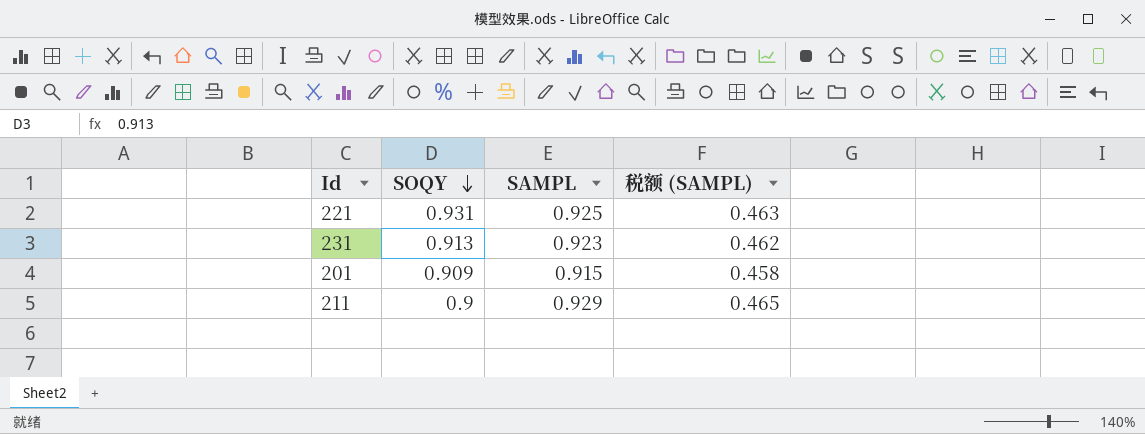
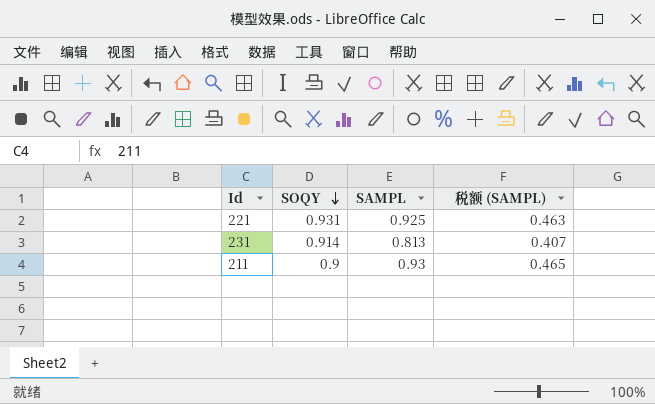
row 201: 0.909 | 0.915 | 0.458 -> none
231 | SOQY: 0.913 -> 0.914
231 | SAMPL: 0.923 -> 0.813
231 | 税额 (SAMPL): 0.462 -> 0.407
211 | SAMPL: 0.929 -> 0.93

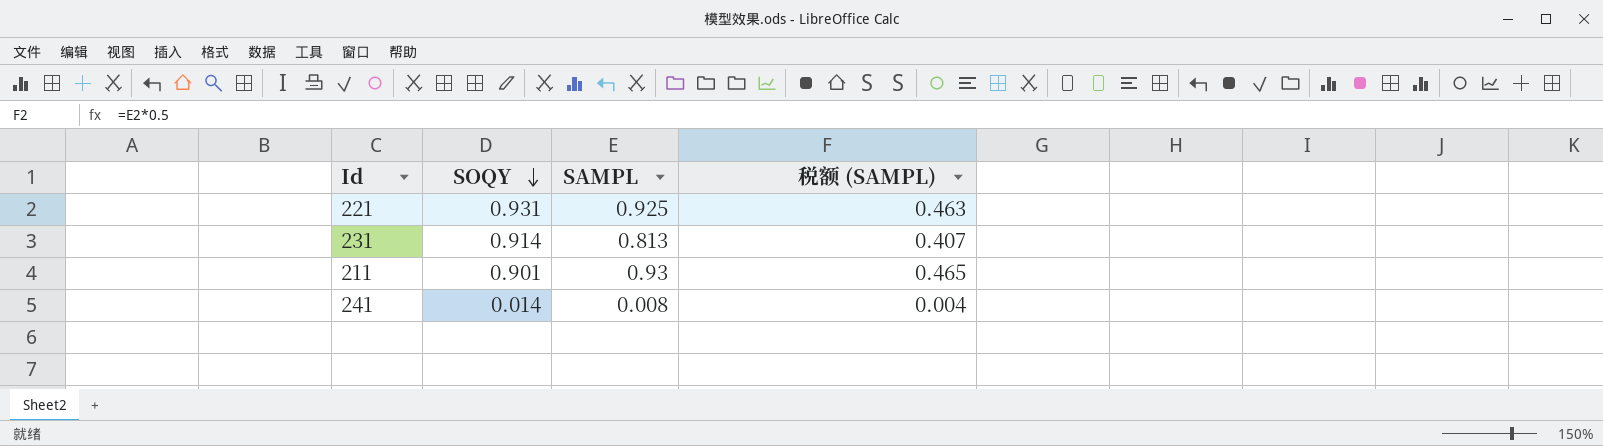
211 | SOQY: 0.9 -> 0.901
row 241: none -> 0.014 | 0.008 | 0.004

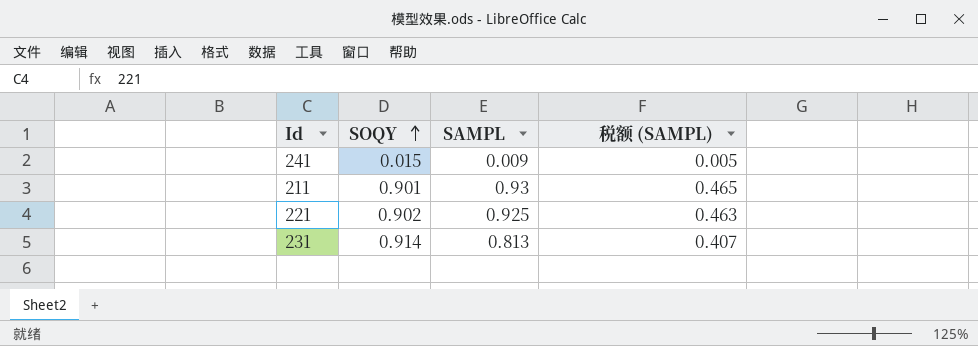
row order: SOQY descending -> SOQY ascending
241 | SOQY: 0.014 -> 0.015
241 | SAMPL: 0.008 -> 0.009
241 | 税额 (SAMPL): 0.004 -> 0.005
221 | SOQY: 0.931 -> 0.902

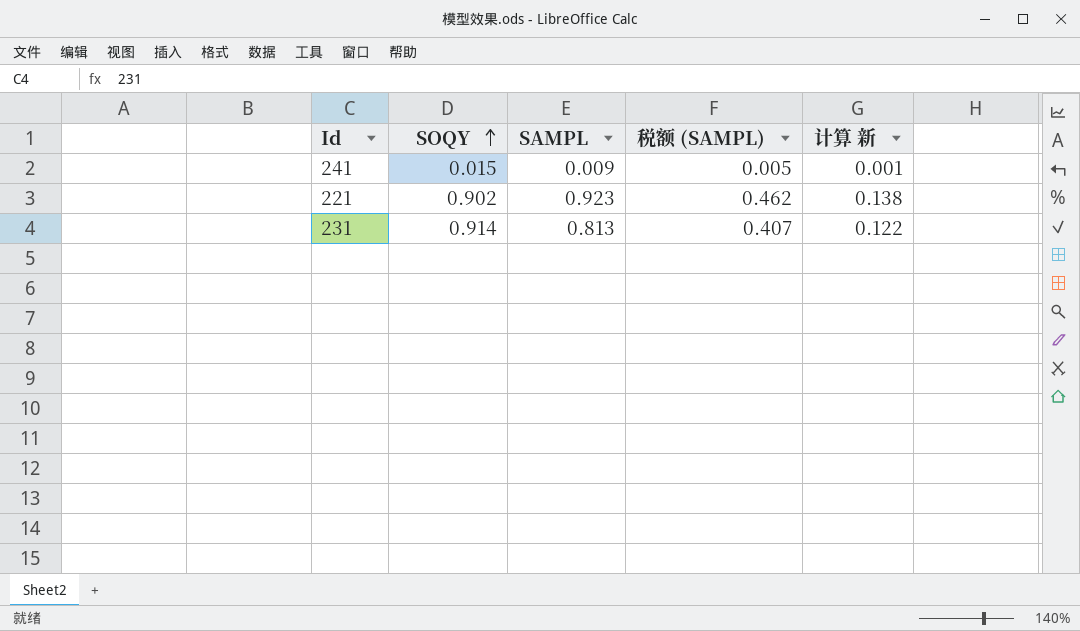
column 计算 新 | formula: none -> [SAMPL] * 0.15
row 211: 0.901 | 0.93 | 0.465 -> none
221 | SAMPL: 0.925 -> 0.923
221 | 税额 (SAMPL): 0.463 -> 0.462

